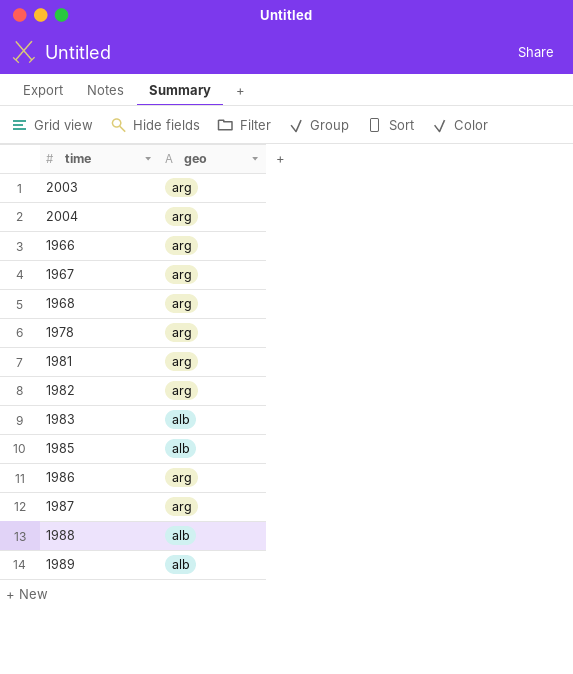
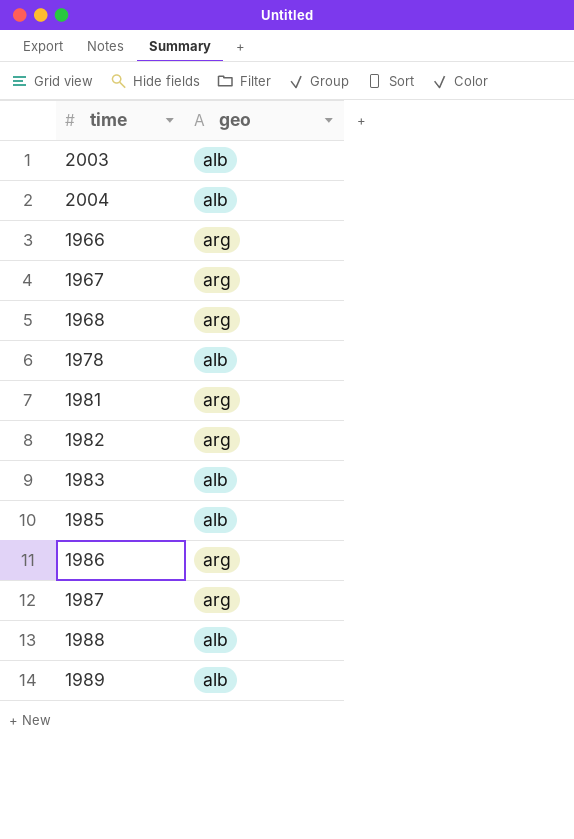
2003 | geo: arg -> alb
2004 | geo: arg -> alb
1978 | geo: arg -> alb

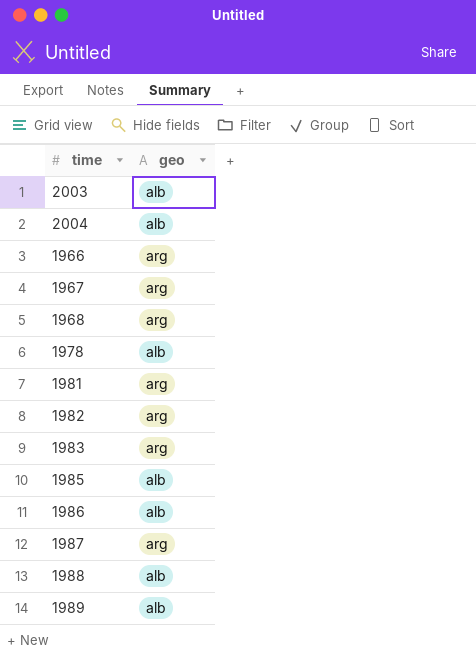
1983 | geo: alb -> arg
1986 | geo: arg -> alb

